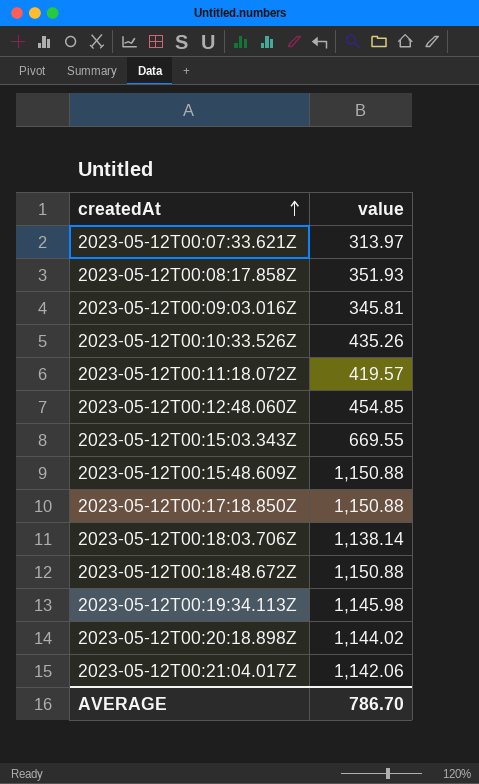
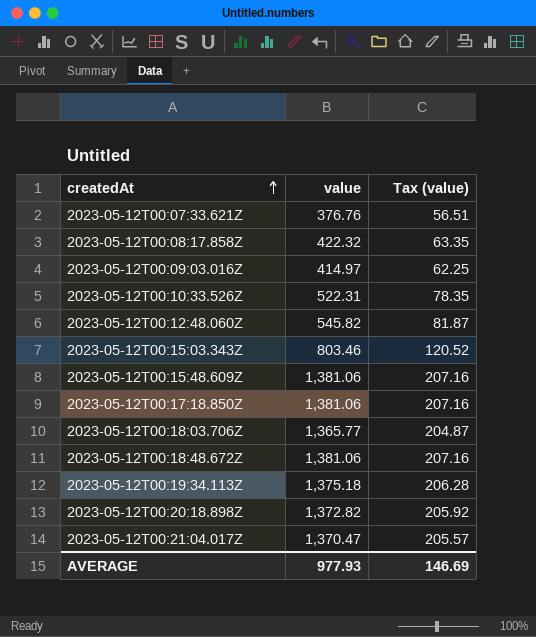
column Tax (value) | formula: none -> [value] * 0.15
row 2023-05-12T00:11:18.072Z: 419.57 -> none
2023-05-12T00:07:33.621Z | value: 313.97 -> 376.76
2023-05-12T00:08:17.858Z | value: 351.93 -> 422.32
2023-05-12T00:09:03.016Z | value: 345.81 -> 414.97
2023-05-12T00:10:33.526Z | value: 435.26 -> 522.31
2023-05-12T00:12:48.060Z | value: 454.85 -> 545.82
2023-05-12T00:15:03.343Z | value: 669.55 -> 803.46
2023-05-12T00:15:48.609Z | value: 1,150.88 -> 1,381.06
2023-05-12T00:17:18.850Z | value: 1,150.88 -> 1,381.06
2023-05-12T00:18:03.706Z | value: 1,138.14 -> 1,365.77
2023-05-12T00:18:48.672Z | value: 1,150.88 -> 1,381.06
2023-05-12T00:19:34.113Z | value: 1,145.98 -> 1,375.18
2023-05-12T00:20:18.898Z | value: 1,144.02 -> 1,372.82
2023-05-12T00:21:04.017Z | value: 1,142.06 -> 1,370.47
AVERAGE | value: 786.70 -> 977.93

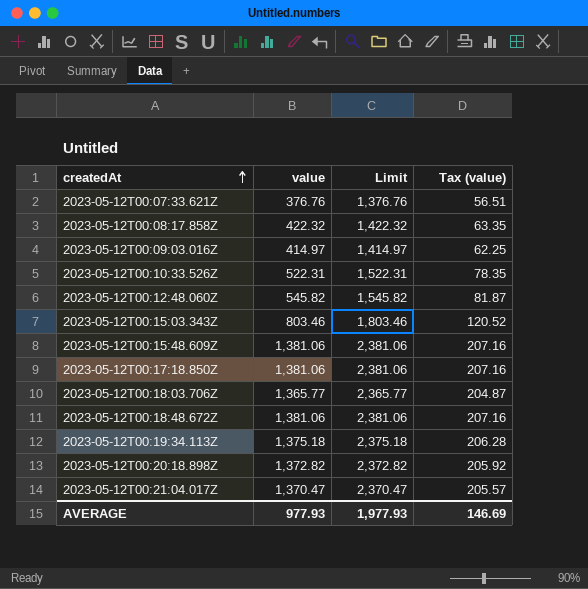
column Limit | formula: none -> [value] + 1000

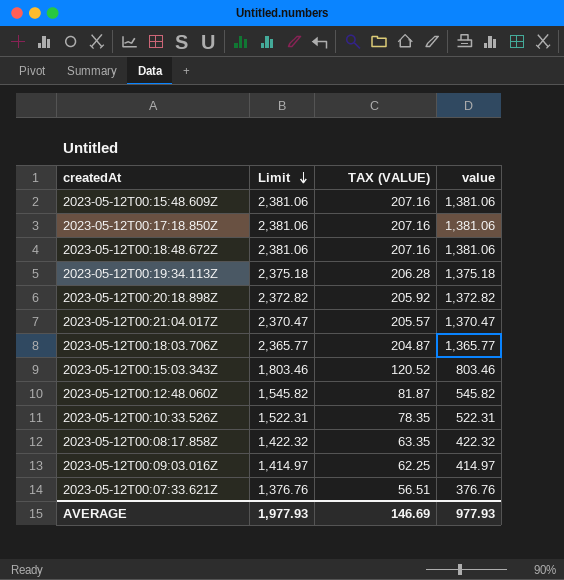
row order: createdAt ascending -> Limit descending
column name: Tax (value) -> TAX (VALUE)
column value | position: 2 -> 4

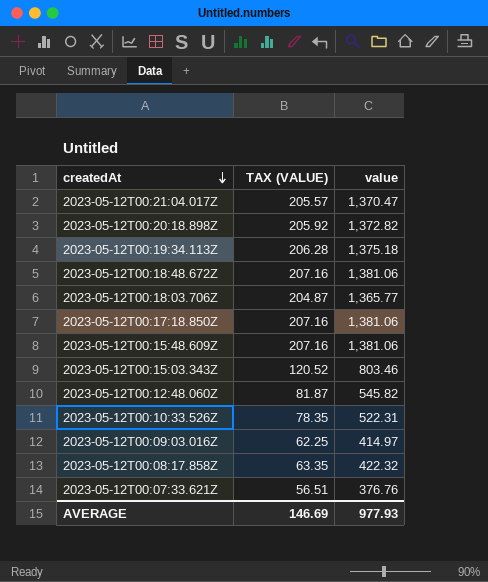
row order: Limit descending -> createdAt descending
column Limit | formula: [value] + 1000 -> none

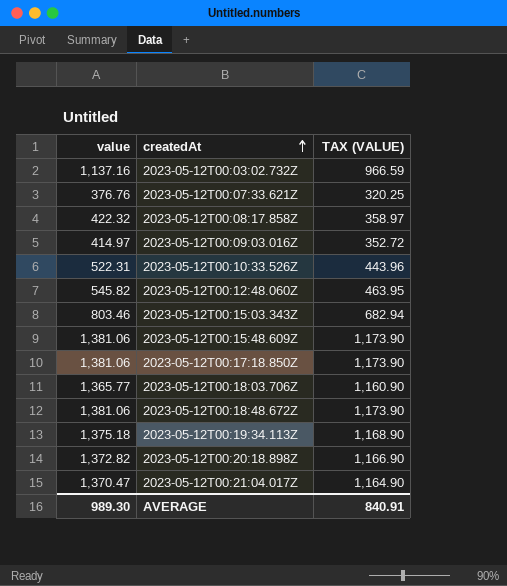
row order: createdAt descending -> createdAt ascending
column value | position: 3 -> 1
column TAX (VALUE) | formula: [value] * 0.15 -> [value] * 0.85
row 2023-05-12T00:03:02.732Z: none -> 1,137.16 | 966.59
AVERAGE | value: 977.93 -> 989.30
AVERAGE | TAX (VALUE): 146.69 -> 840.91

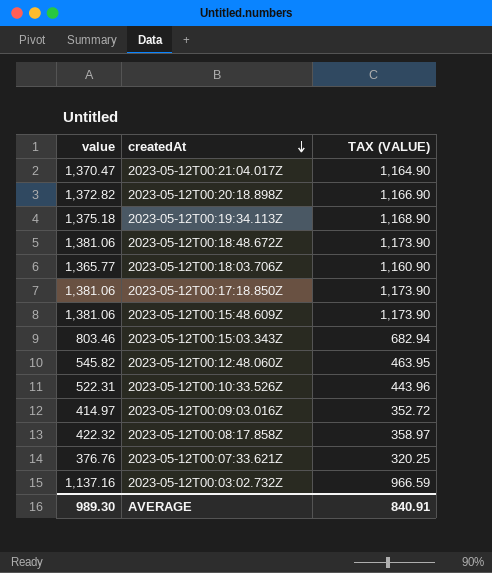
row order: createdAt ascending -> createdAt descending

